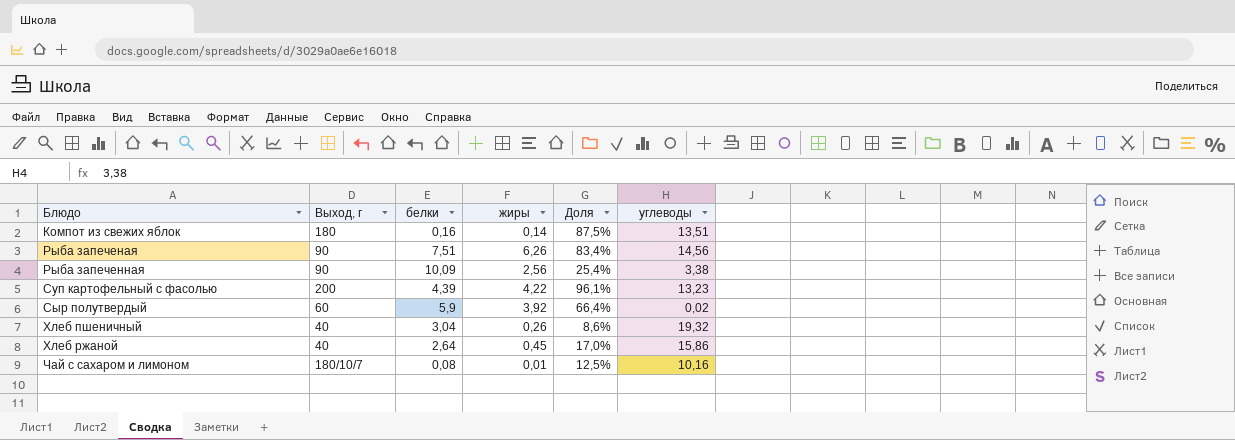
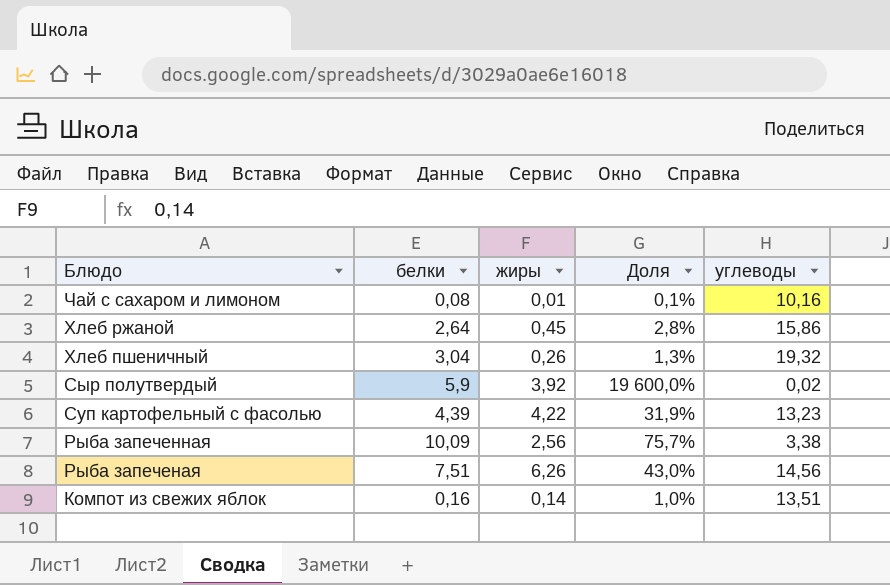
row order: Блюдо ascending -> Блюдо descending
column Выход, г | position: 2 -> none
column Доля | formula: [жиры] / [белки] -> [жиры] / [углеводы]

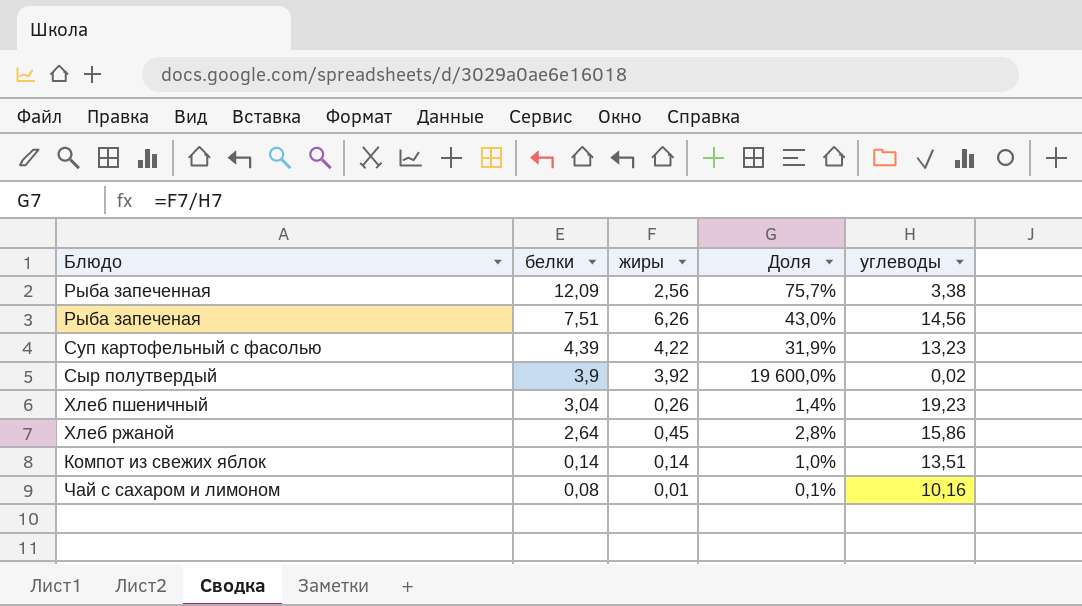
row order: Блюдо descending -> белки descending
Рыба запеченная | белки: 10,09 -> 12,09
Сыр полутвердый | белки: 5,9 -> 3,9
Хлеб пшеничный | Доля: 1,3% -> 1,4%
Хлеб пшеничный | углеводы: 19,32 -> 19,23
Компот из свежих яблок | белки: 0,16 -> 0,14

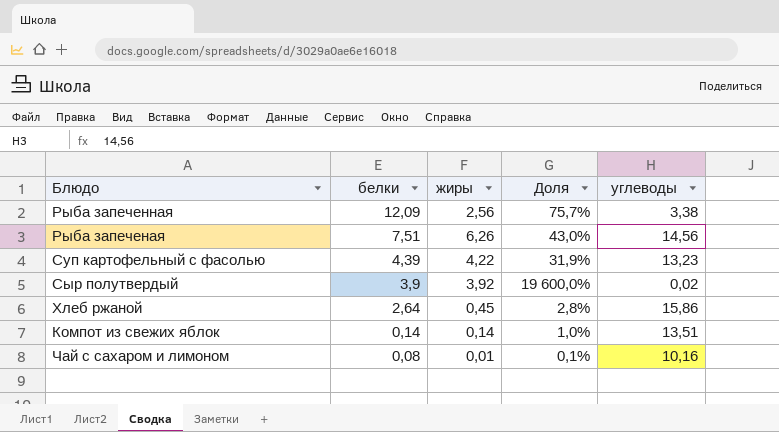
row Хлеб пшеничный: 3,04 | 0,26 | 1,4% | 19,23 -> none

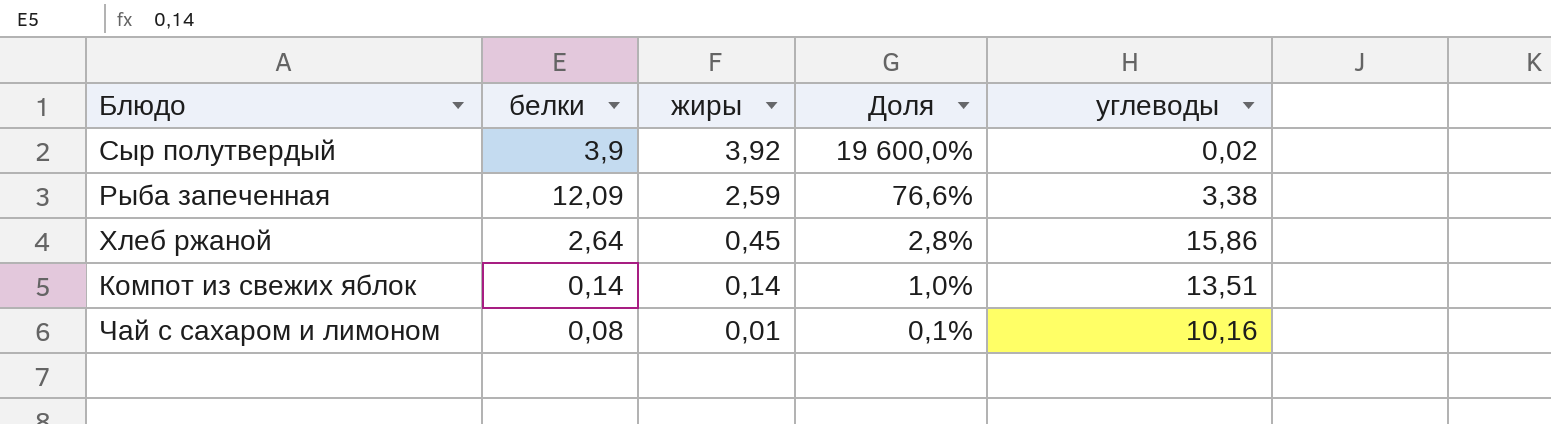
row order: белки descending -> жиры descending
row Рыба запеченая: 7,51 | 6,26 | 43,0% | 14,56 -> none
row Суп картофельный с фасолью: 4,39 | 4,22 | 31,9% | 13,23 -> none
Рыба запеченная | жиры: 2,56 -> 2,59
Рыба запеченная | Доля: 75,7% -> 76,6%

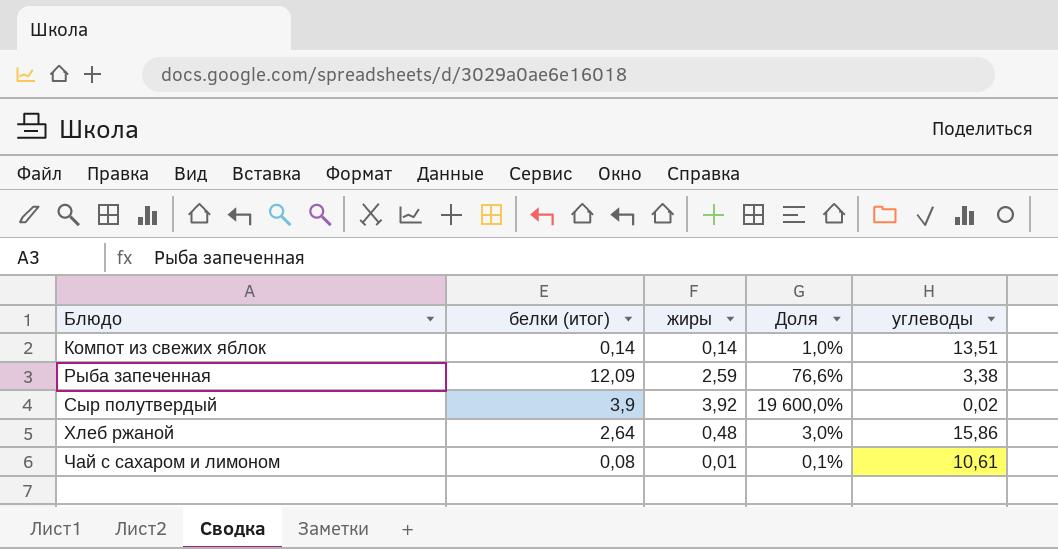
row order: жиры descending -> Блюдо ascending
column name: белки -> белки (итог)
Хлеб ржаной | жиры: 0,45 -> 0,48
Хлеб ржаной | Доля: 2,8% -> 3,0%
Чай с сахаром и лимоном | углеводы: 10,16 -> 10,61

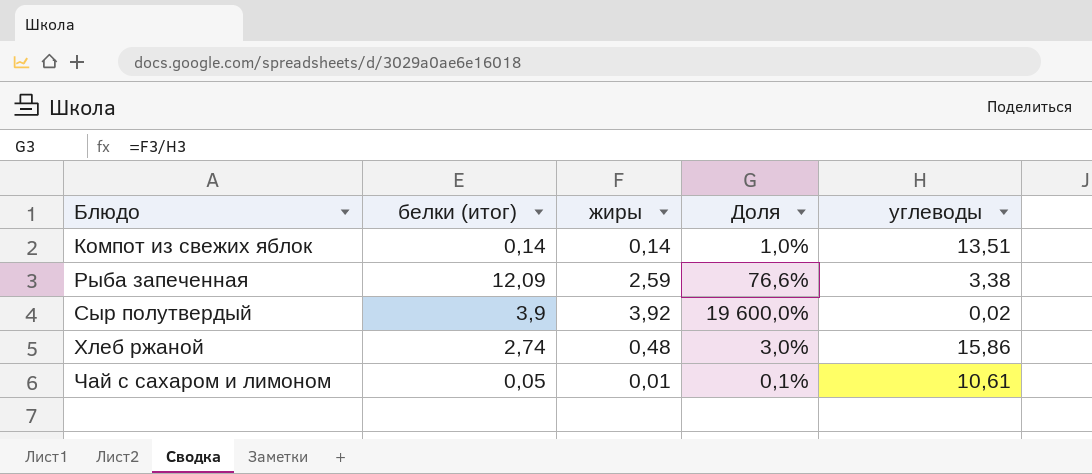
Хлеб ржаной | белки (итог): 2,64 -> 2,74
Чай с сахаром и лимоном | белки (итог): 0,08 -> 0,05

